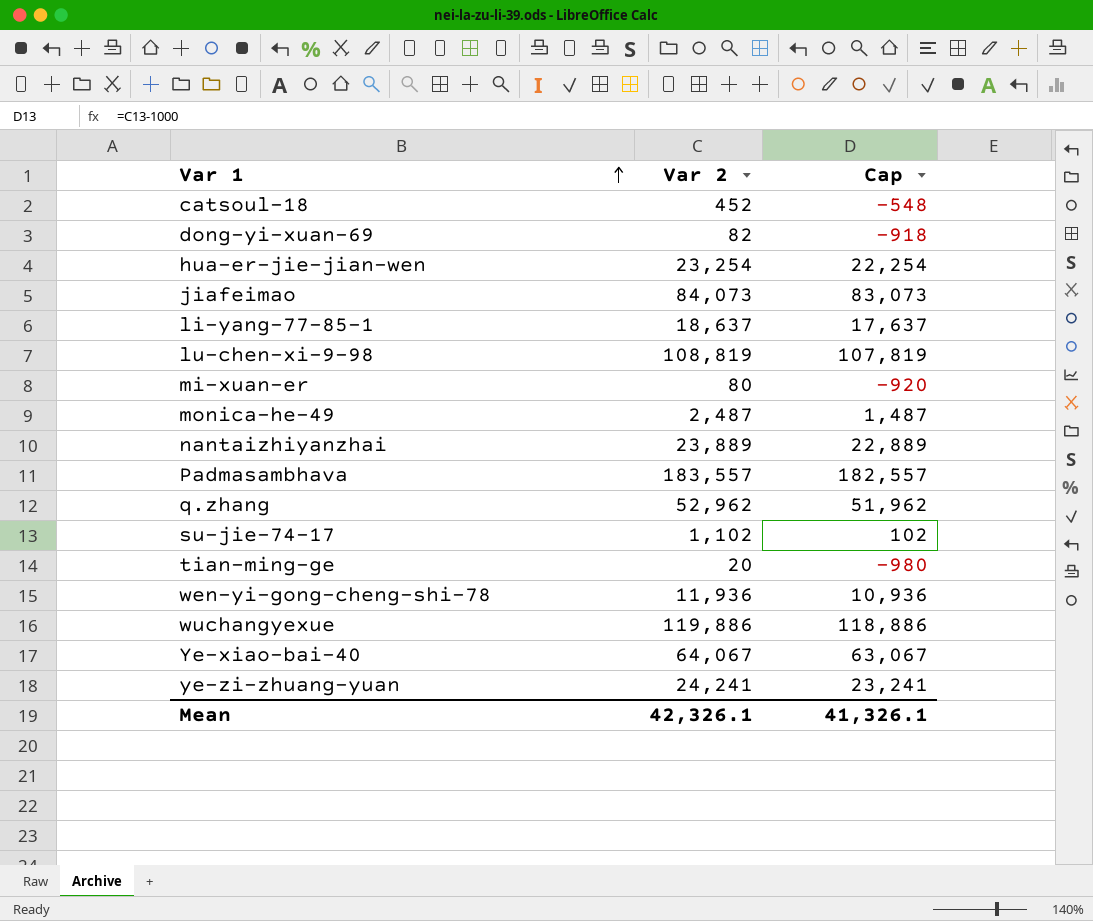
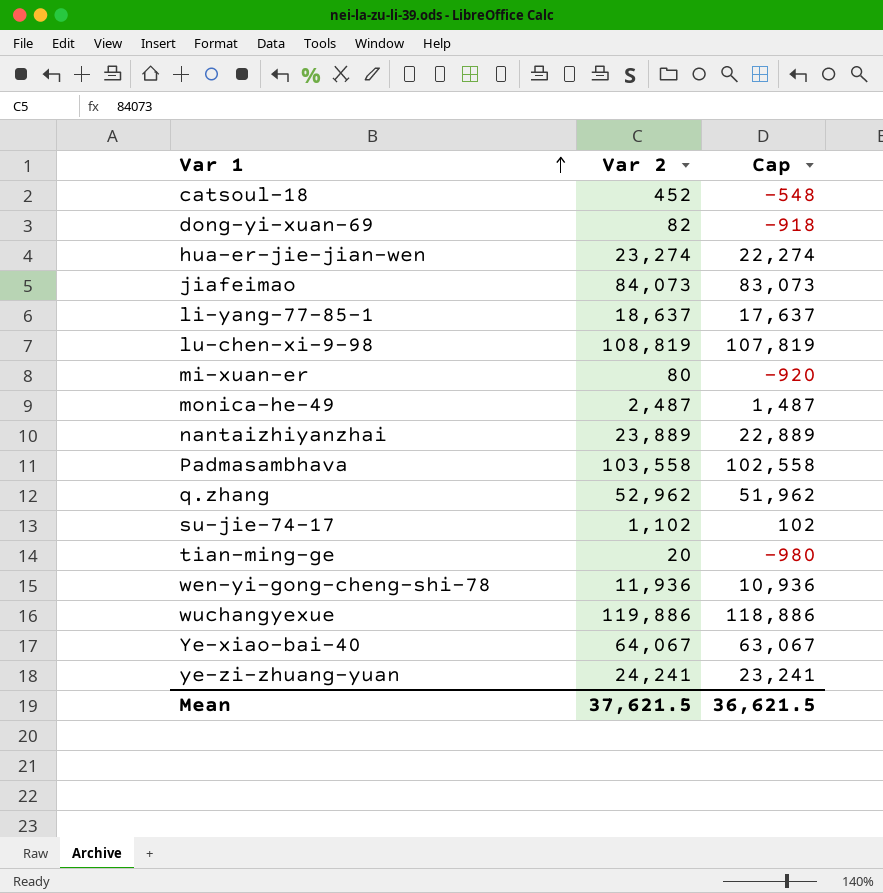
hua-er-jie-jian-wen | Var 2: 23,254 -> 23,274
hua-er-jie-jian-wen | Cap: 22,254 -> 22,274
Padmasambhava | Var 2: 183,557 -> 103,558
Padmasambhava | Cap: 182,557 -> 102,558
Mean | Var 2: 42,326.1 -> 37,621.5
Mean | Cap: 41,326.1 -> 36,621.5

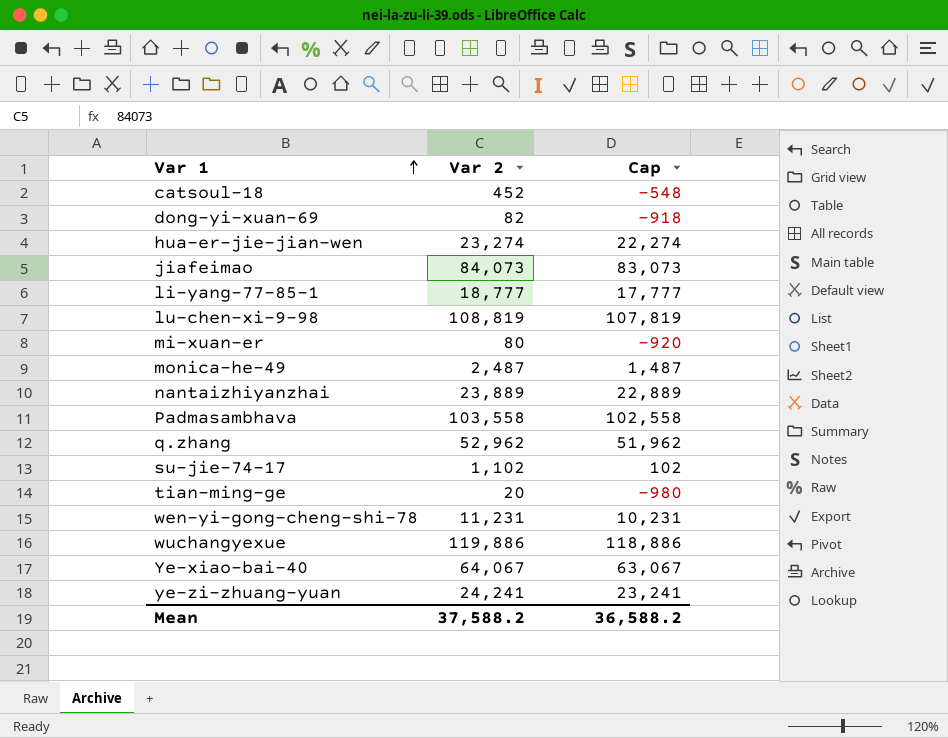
li-yang-77-85-1 | Var 2: 18,637 -> 18,777
li-yang-77-85-1 | Cap: 17,637 -> 17,777
wen-yi-gong-cheng-shi-78 | Var 2: 11,936 -> 11,231
wen-yi-gong-cheng-shi-78 | Cap: 10,936 -> 10,231
Mean | Var 2: 37,621.5 -> 37,588.2
Mean | Cap: 36,621.5 -> 36,588.2

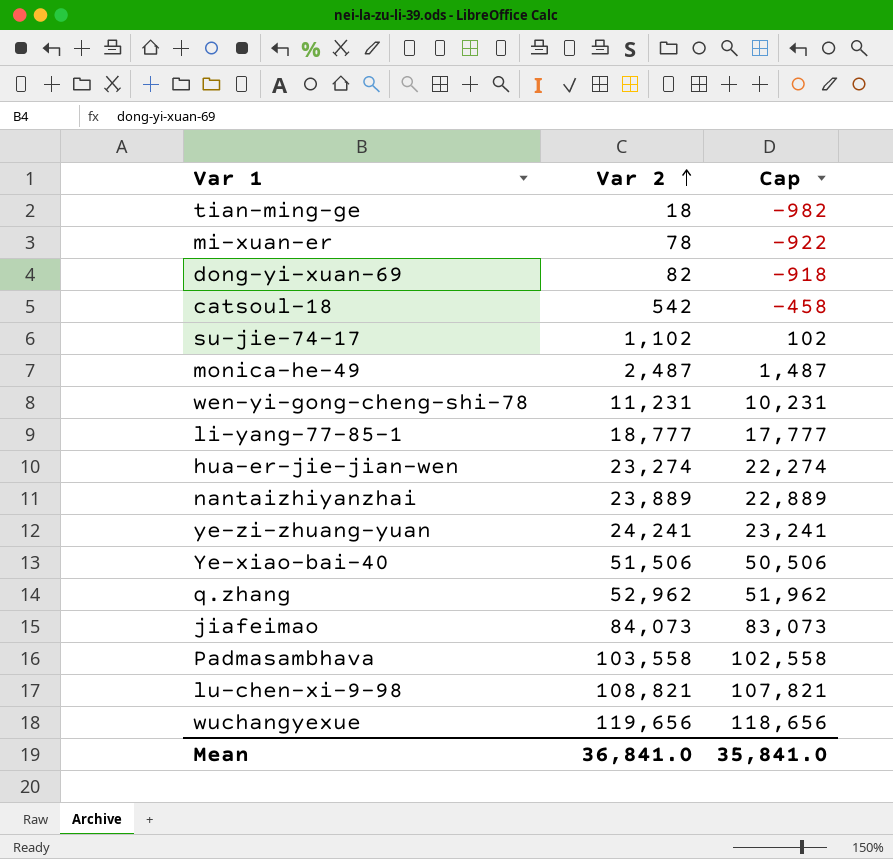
row order: Var 1 ascending -> Var 2 ascending
tian-ming-ge | Var 2: 20 -> 18
tian-ming-ge | Cap: -980 -> -982
mi-xuan-er | Var 2: 80 -> 78
mi-xuan-er | Cap: -920 -> -922
catsoul-18 | Var 2: 452 -> 542
catsoul-18 | Cap: -548 -> -458
Ye-xiao-bai-40 | Var 2: 64,067 -> 51,506
Ye-xiao-bai-40 | Cap: 63,067 -> 50,506
lu-chen-xi-9-98 | Var 2: 108,819 -> 108,821
lu-chen-xi-9-98 | Cap: 107,819 -> 107,821
wuchangyexue | Var 2: 119,886 -> 119,656
wuchangyexue | Cap: 118,886 -> 118,656
Mean | Var 2: 37,588.2 -> 36,841.0
Mean | Cap: 36,588.2 -> 35,841.0

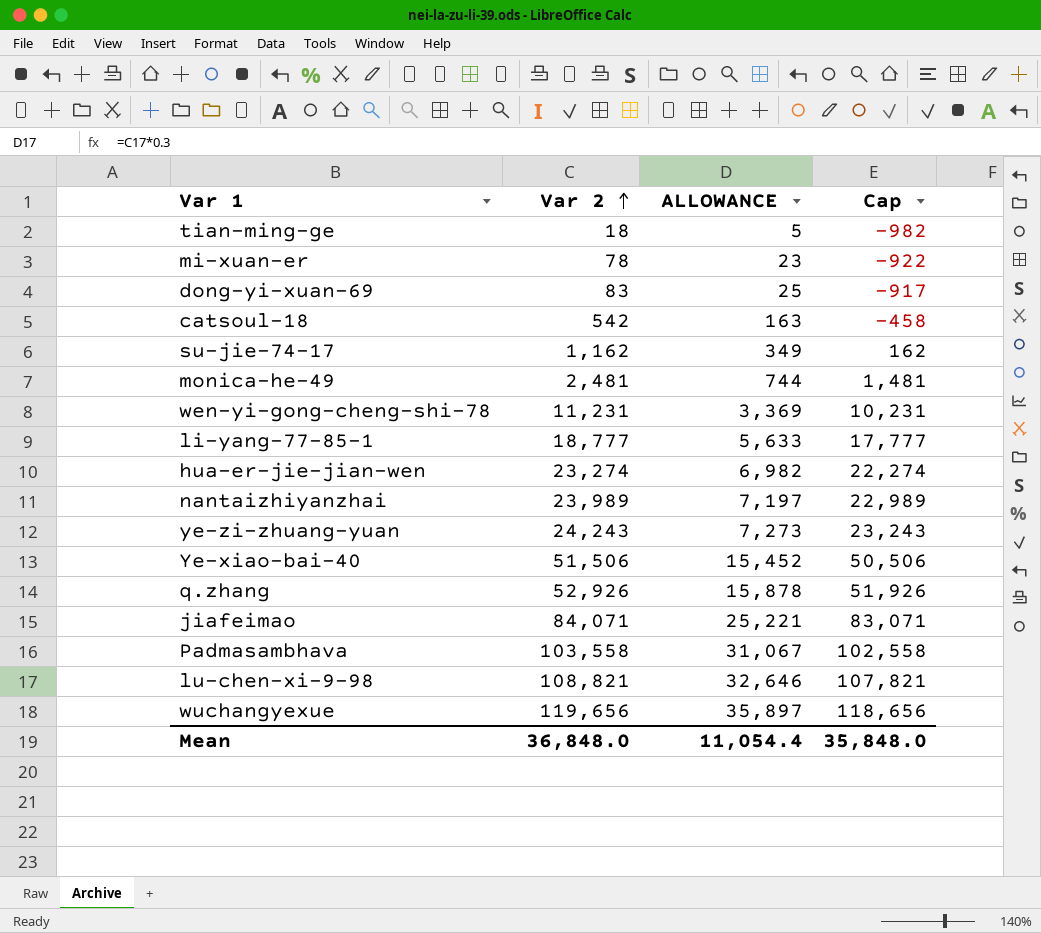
column ALLOWANCE | formula: none -> [Var 2] * 0.3
dong-yi-xuan-69 | Var 2: 82 -> 83
dong-yi-xuan-69 | Cap: -918 -> -917
su-jie-74-17 | Var 2: 1,102 -> 1,162
su-jie-74-17 | Cap: 102 -> 162
monica-he-49 | Var 2: 2,487 -> 2,481
monica-he-49 | Cap: 1,487 -> 1,481
nantaizhiyanzhai | Var 2: 23,889 -> 23,989
nantaizhiyanzhai | Cap: 22,889 -> 22,989
ye-zi-zhuang-yuan | Var 2: 24,241 -> 24,243
ye-zi-zhuang-yuan | Cap: 23,241 -> 23,243
q.zhang | Var 2: 52,962 -> 52,926
q.zhang | Cap: 51,962 -> 51,926
jiafeimao | Var 2: 84,073 -> 84,071
jiafeimao | Cap: 83,073 -> 83,071
Mean | Var 2: 36,841.0 -> 36,848.0
Mean | Cap: 35,841.0 -> 35,848.0

